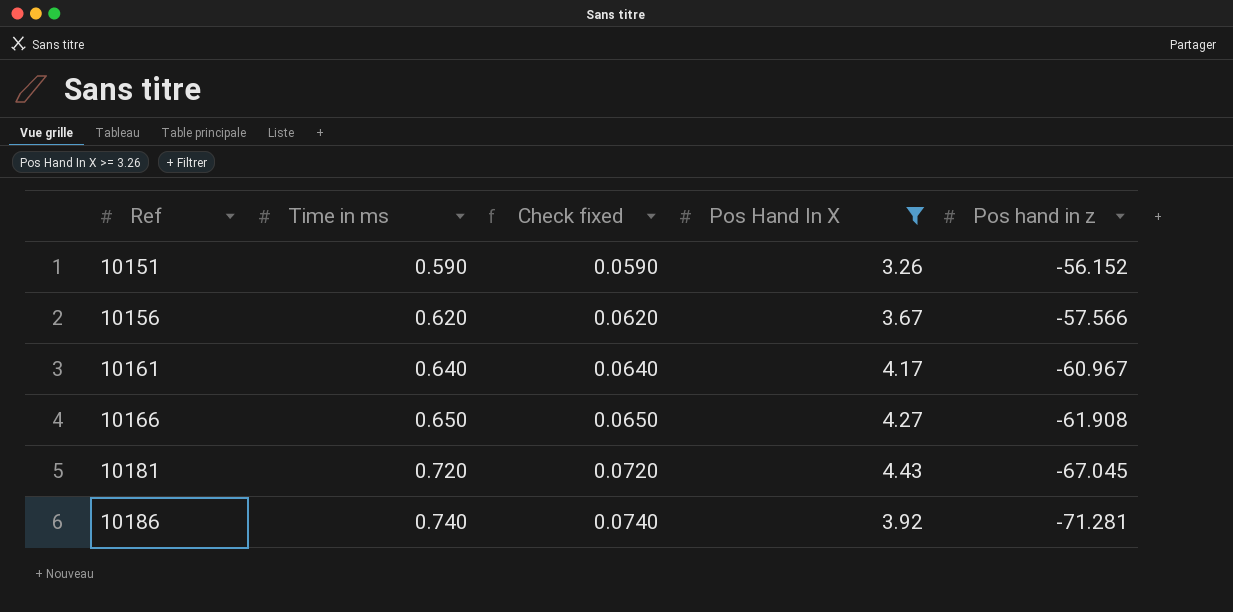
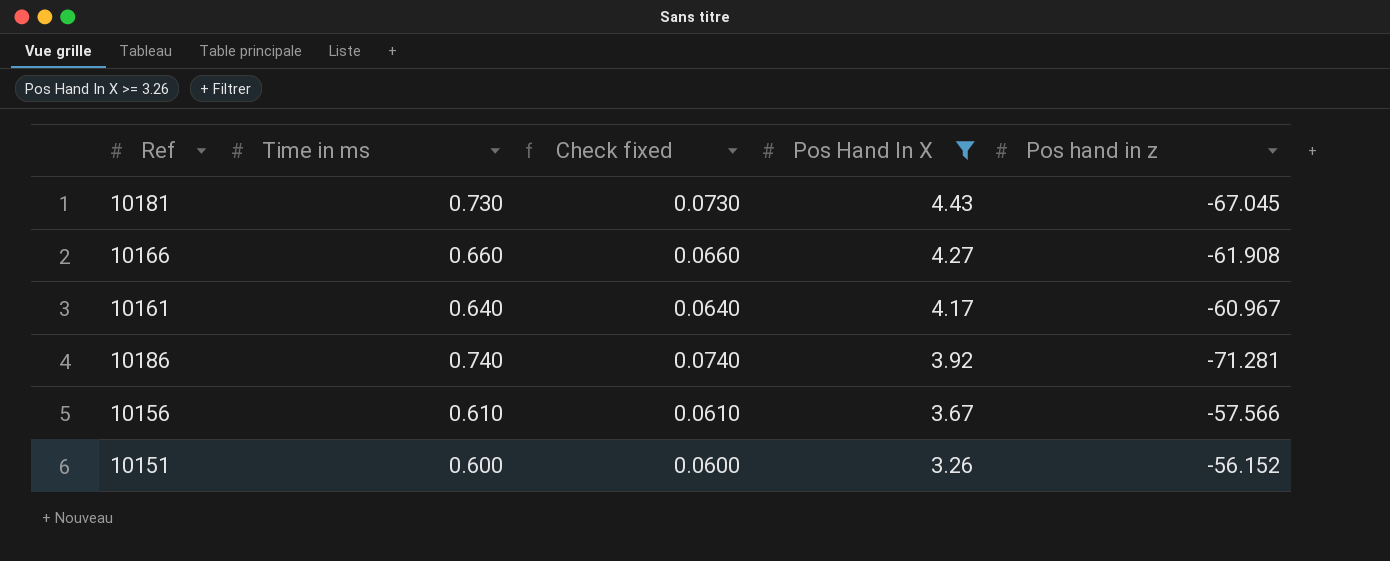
row order: Ref ascending -> Pos Hand In X descending
10181 | Time in ms: 0.720 -> 0.730
10181 | Check fixed: 0.0720 -> 0.0730
10166 | Time in ms: 0.650 -> 0.660
10166 | Check fixed: 0.0650 -> 0.0660
10156 | Time in ms: 0.620 -> 0.610
10156 | Check fixed: 0.0620 -> 0.0610
10151 | Time in ms: 0.590 -> 0.600
10151 | Check fixed: 0.0590 -> 0.0600

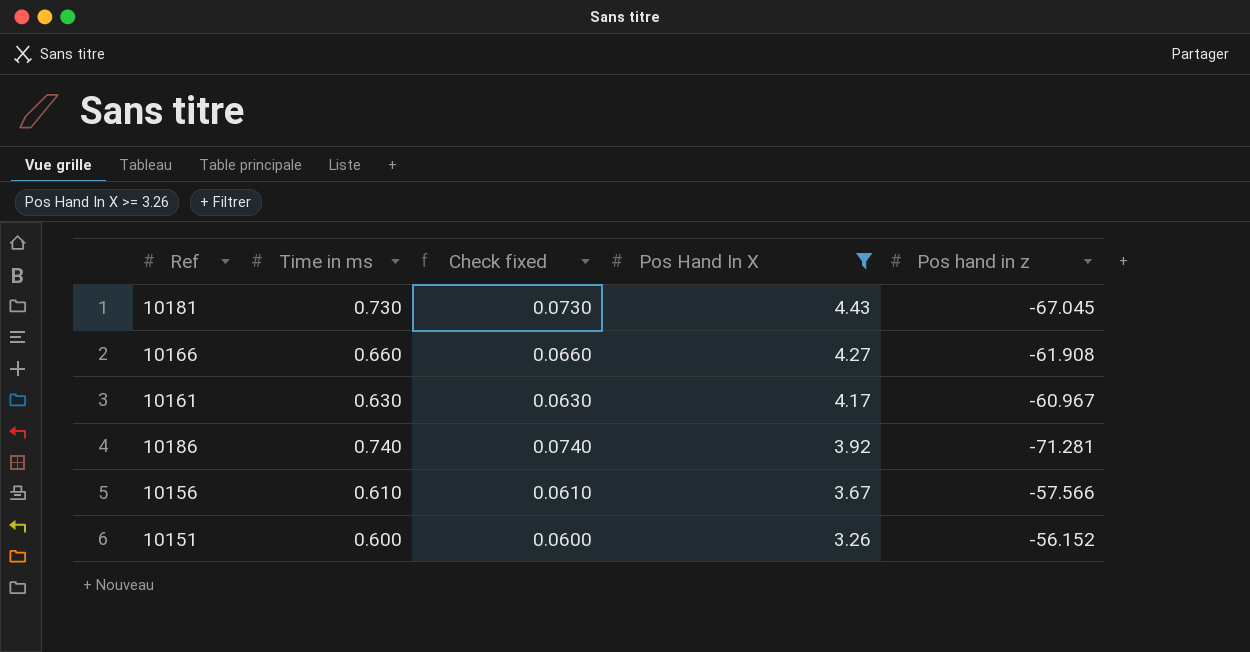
10161 | Time in ms: 0.640 -> 0.630
10161 | Check fixed: 0.0640 -> 0.0630

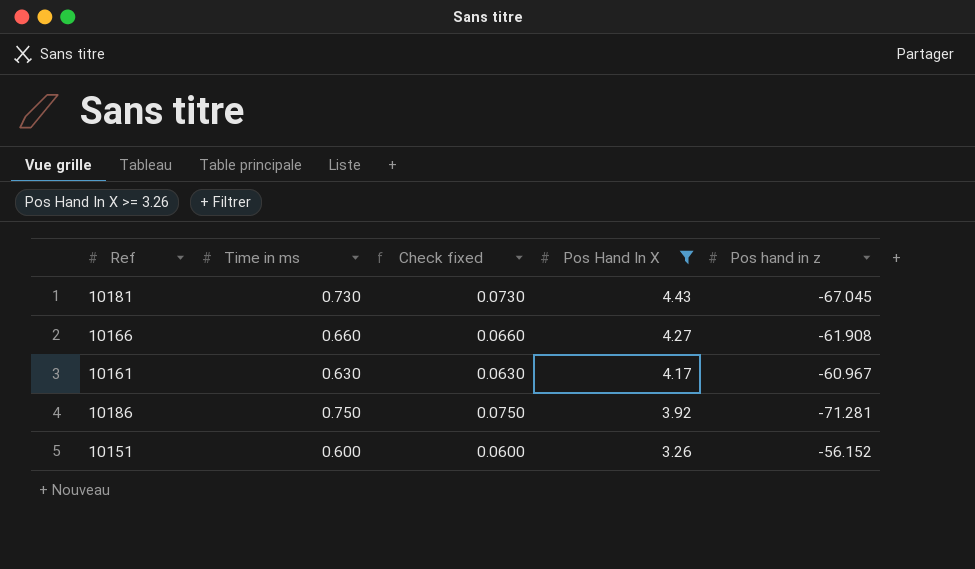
row 10156: 0.610 | 0.0610 | 3.67 | -57.566 -> none
10186 | Time in ms: 0.740 -> 0.750
10186 | Check fixed: 0.0740 -> 0.0750

